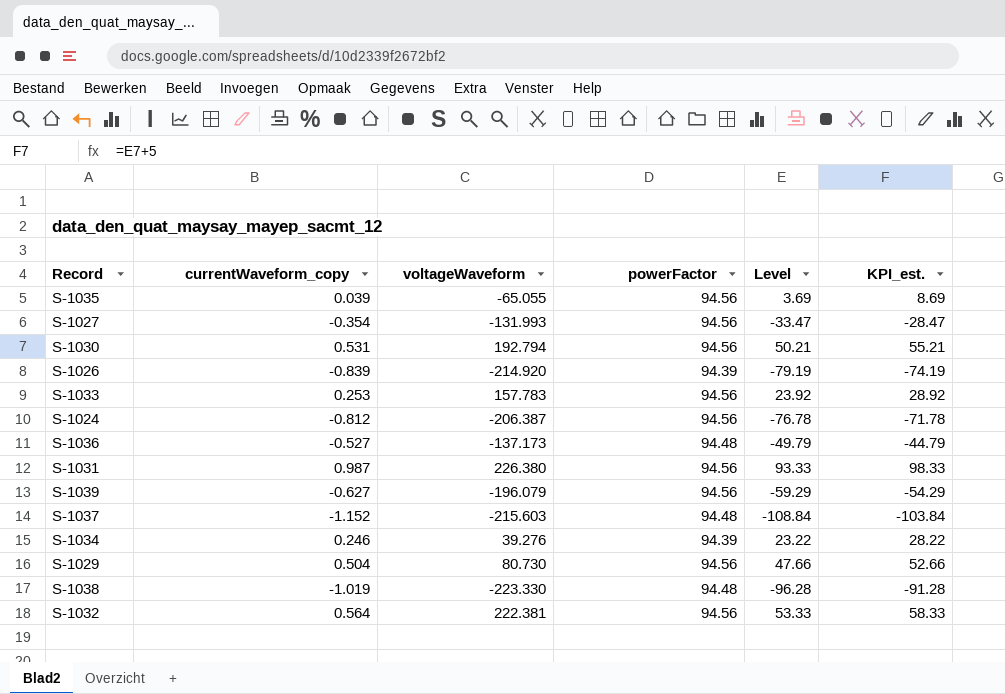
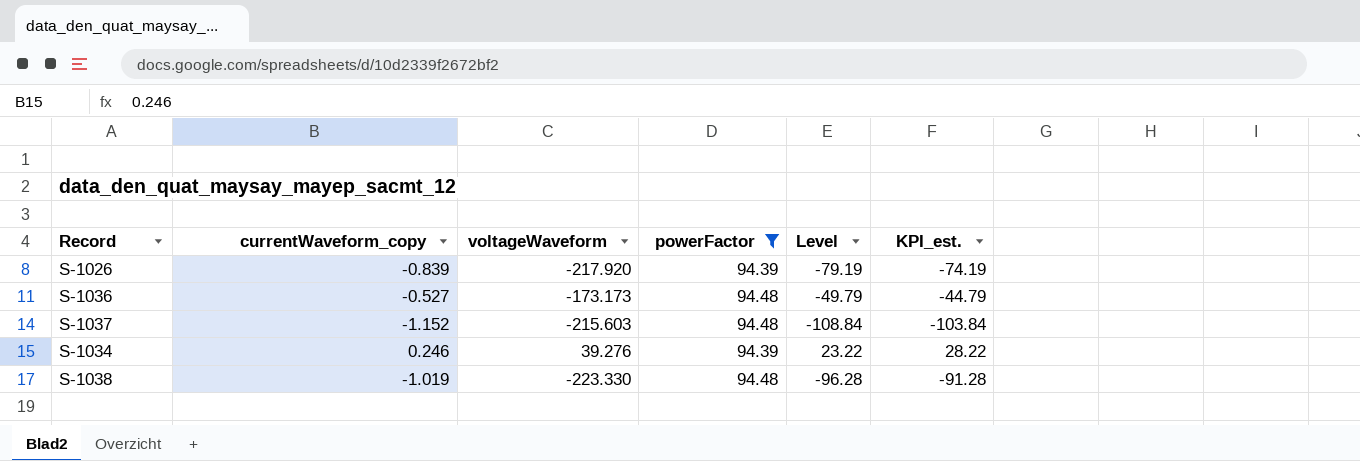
filter: none -> powerFactor != 94.56
S-1026 | voltageWaveform: -214.920 -> -217.920
S-1036 | voltageWaveform: -137.173 -> -173.173

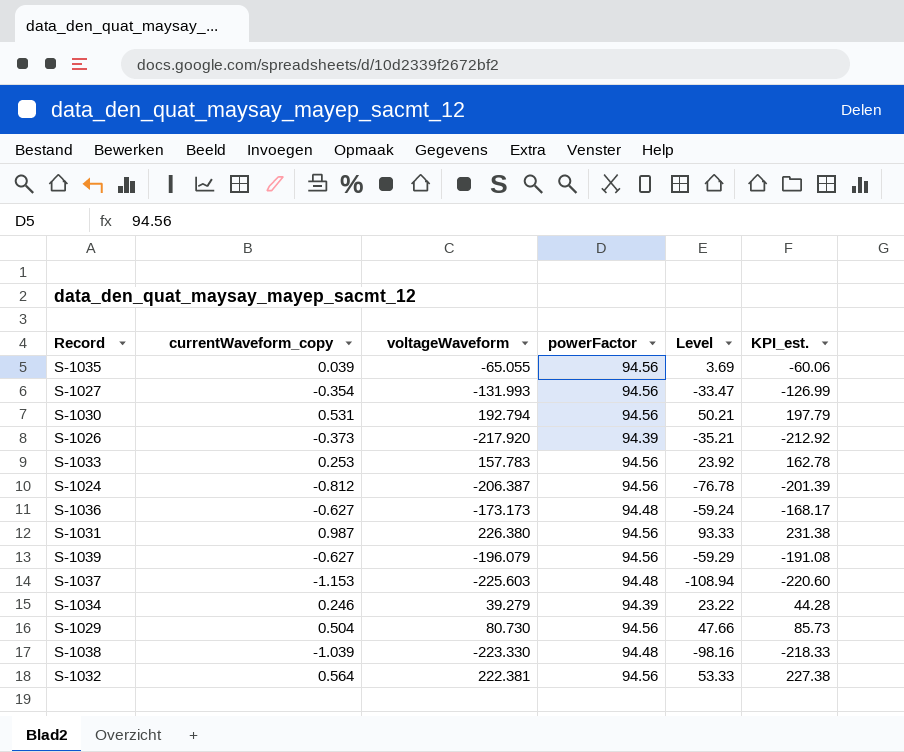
filter: powerFactor != 94.56 -> none
column KPI_est. | formula: [Level] + 5 -> [voltageWaveform] + 5
S-1026 | currentWaveform_copy: -0.839 -> -0.373
S-1026 | Level: -79.19 -> -35.21
S-1036 | currentWaveform_copy: -0.527 -> -0.627
S-1036 | Level: -49.79 -> -59.24
S-1037 | currentWaveform_copy: -1.152 -> -1.153
S-1037 | voltageWaveform: -215.603 -> -225.603
S-1037 | Level: -108.84 -> -108.94
S-1034 | voltageWaveform: 39.276 -> 39.279
S-1038 | currentWaveform_copy: -1.019 -> -1.039
S-1038 | Level: -96.28 -> -98.16

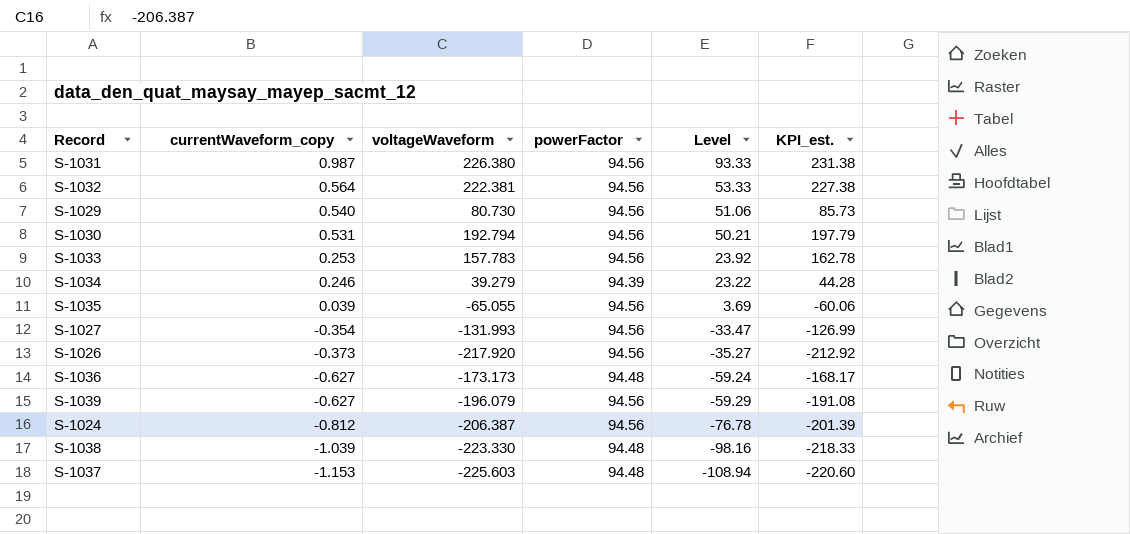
row order: none -> currentWaveform_copy descending
S-1029 | currentWaveform_copy: 0.504 -> 0.540
S-1029 | Level: 47.66 -> 51.06
S-1026 | powerFactor: 94.39 -> 94.56
S-1026 | Level: -35.21 -> -35.27

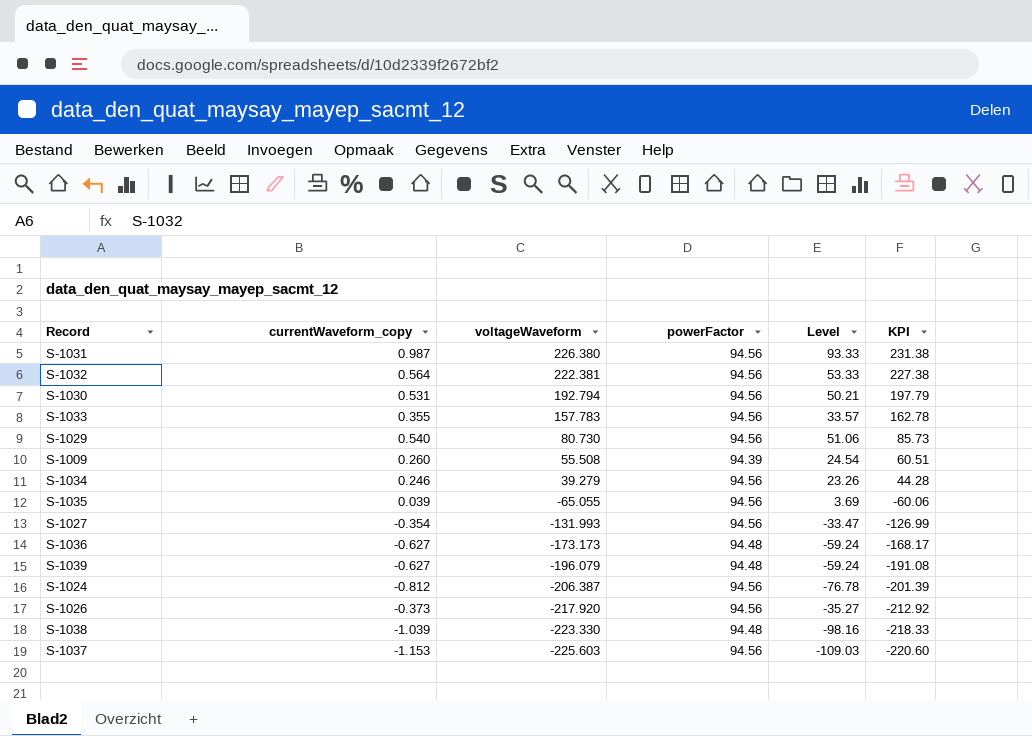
row order: currentWaveform_copy descending -> voltageWaveform descending
column name: KPI_est. -> KPI
S-1033 | currentWaveform_copy: 0.253 -> 0.355
S-1033 | Level: 23.92 -> 33.57
row S-1009: none -> 0.260 | 55.508 | 94.39 | 24.54 | 60.51
S-1034 | powerFactor: 94.39 -> 94.56
S-1034 | Level: 23.22 -> 23.26
S-1039 | powerFactor: 94.56 -> 94.48
S-1039 | Level: -59.29 -> -59.24
S-1037 | powerFactor: 94.48 -> 94.56
S-1037 | Level: -108.94 -> -109.03

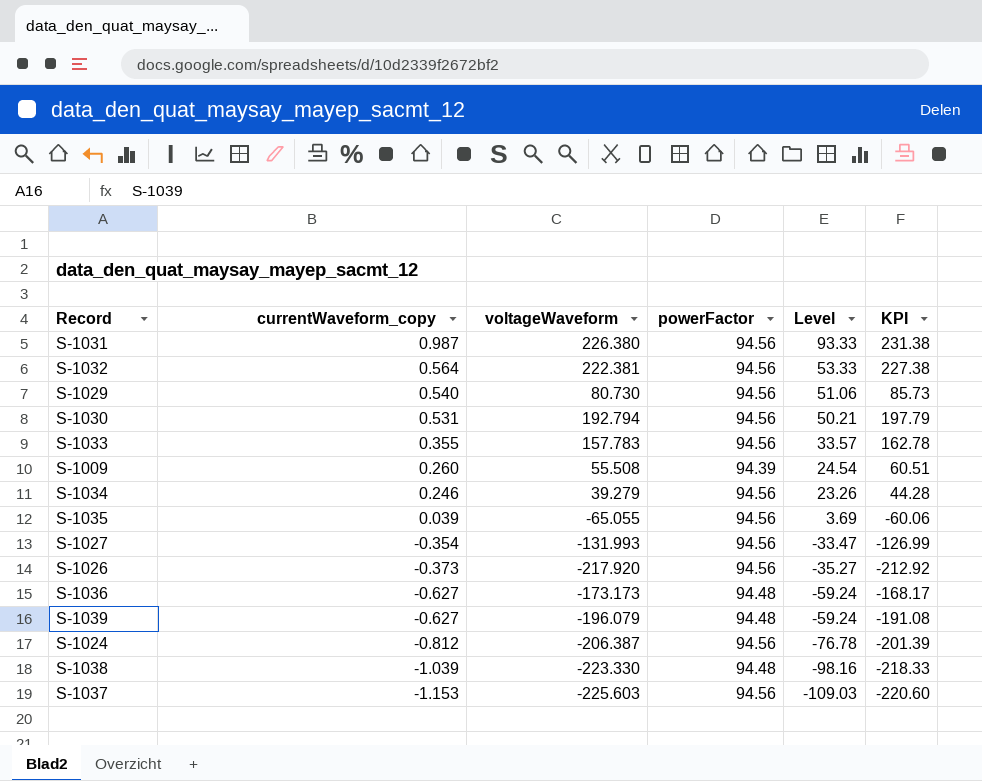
row order: voltageWaveform descending -> currentWaveform_copy descending

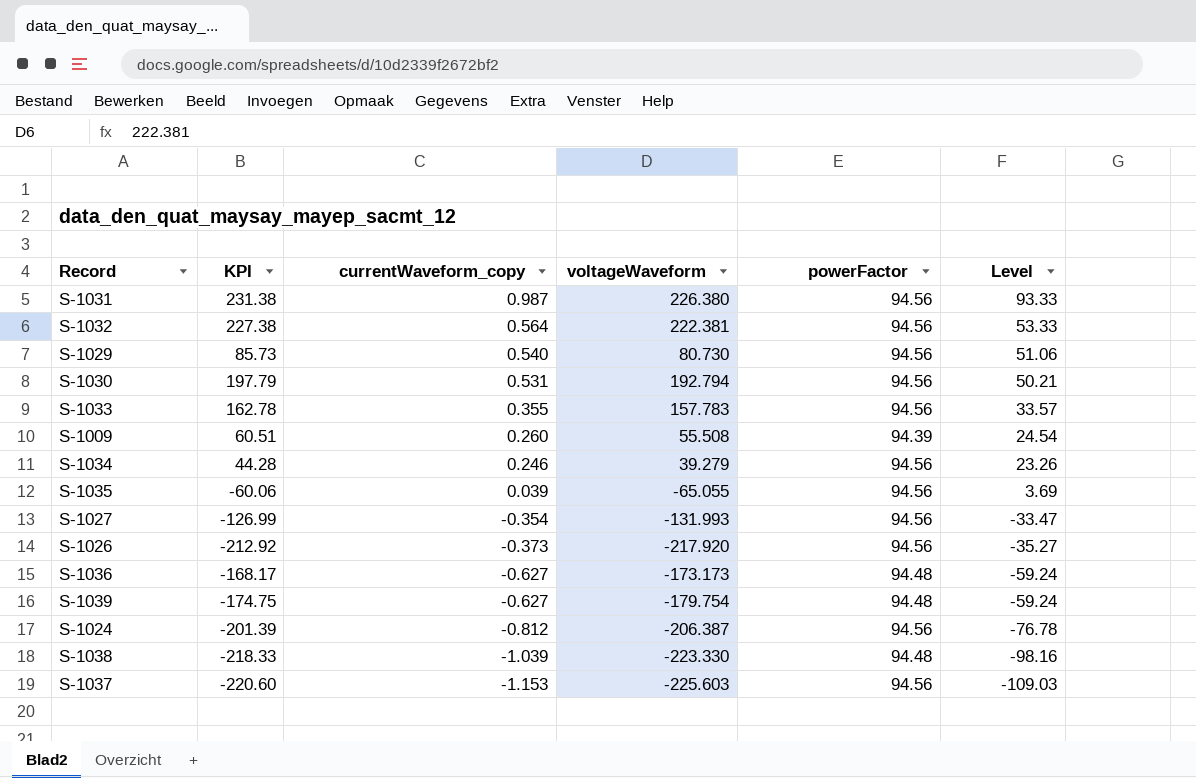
column KPI | position: 6 -> 2
S-1039 | KPI: -191.08 -> -174.75
S-1039 | voltageWaveform: -196.079 -> -179.754

